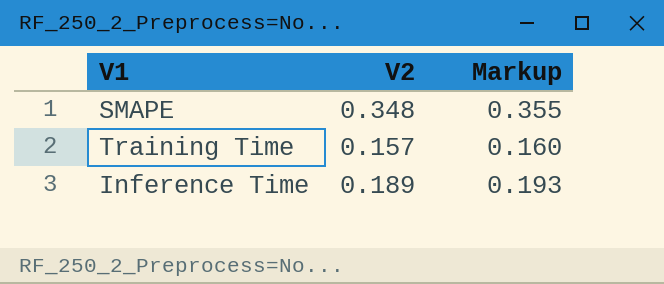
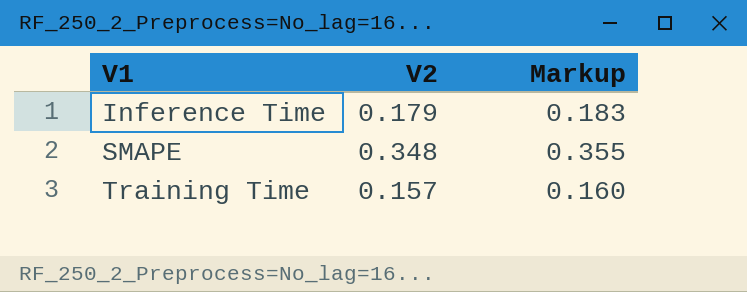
row order: none -> V1 ascending
Inference Time | V2: 0.189 -> 0.179
Inference Time | Markup: 0.193 -> 0.183

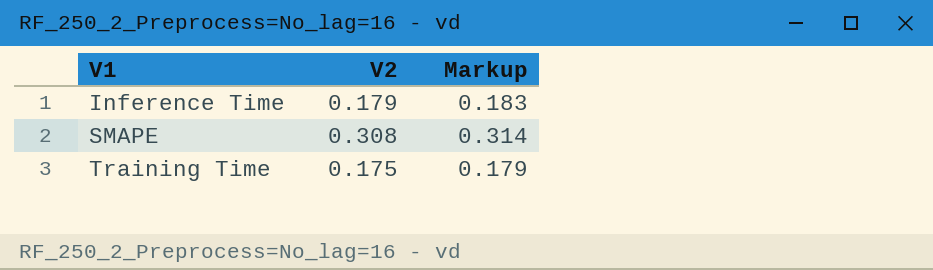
SMAPE | V2: 0.348 -> 0.308
SMAPE | Markup: 0.355 -> 0.314
Training Time | V2: 0.157 -> 0.175
Training Time | Markup: 0.160 -> 0.179

